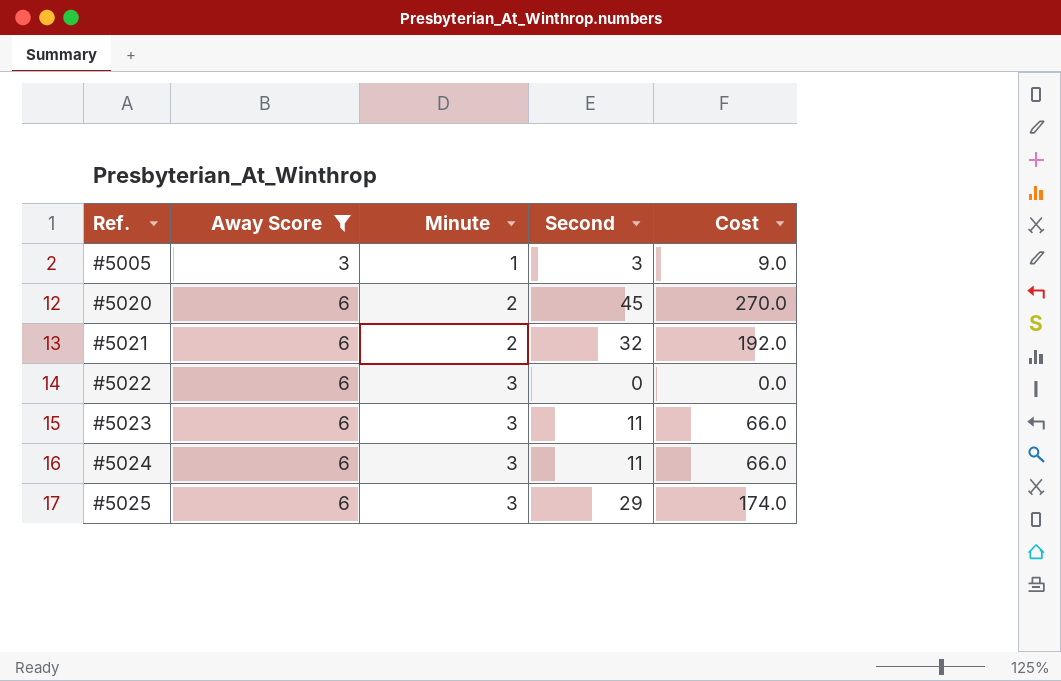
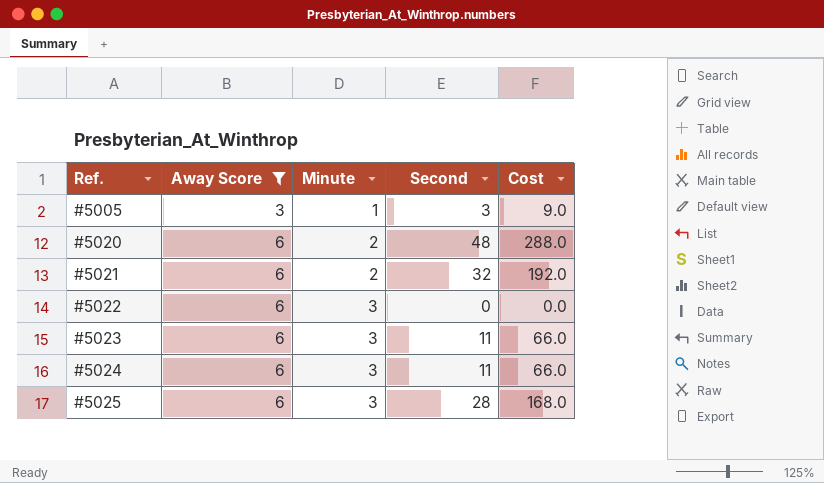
#5020 | Second: 45 -> 48
#5020 | Cost: 270.0 -> 288.0
#5025 | Second: 29 -> 28
#5025 | Cost: 174.0 -> 168.0

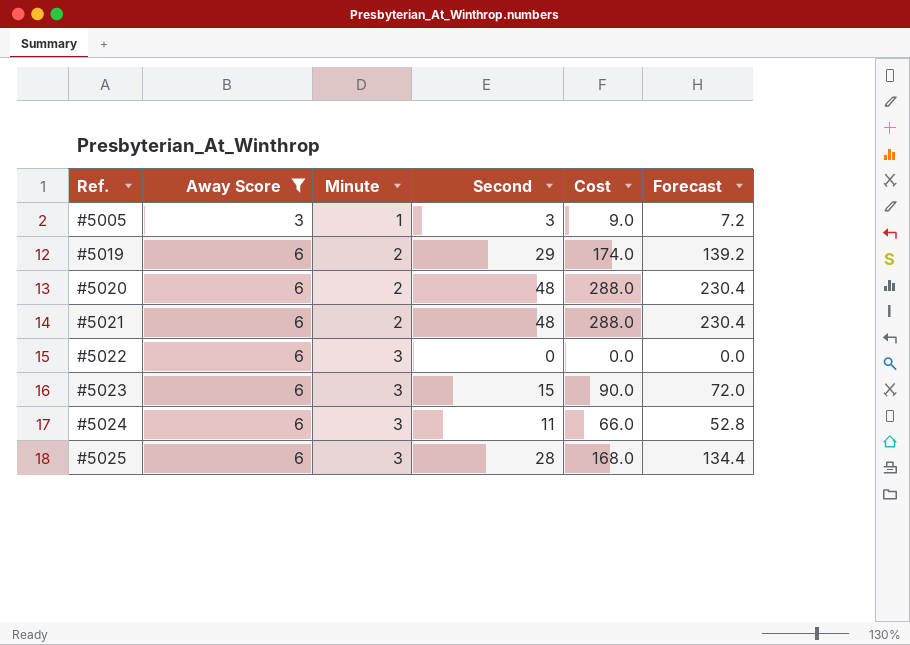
column Forecast | formula: none -> [Cost] * 0.8
row #5019: none -> 6 | 2 | 29 | 174.0 | 139.2
#5021 | Second: 32 -> 48
#5021 | Cost: 192.0 -> 288.0
#5023 | Second: 11 -> 15
#5023 | Cost: 66.0 -> 90.0

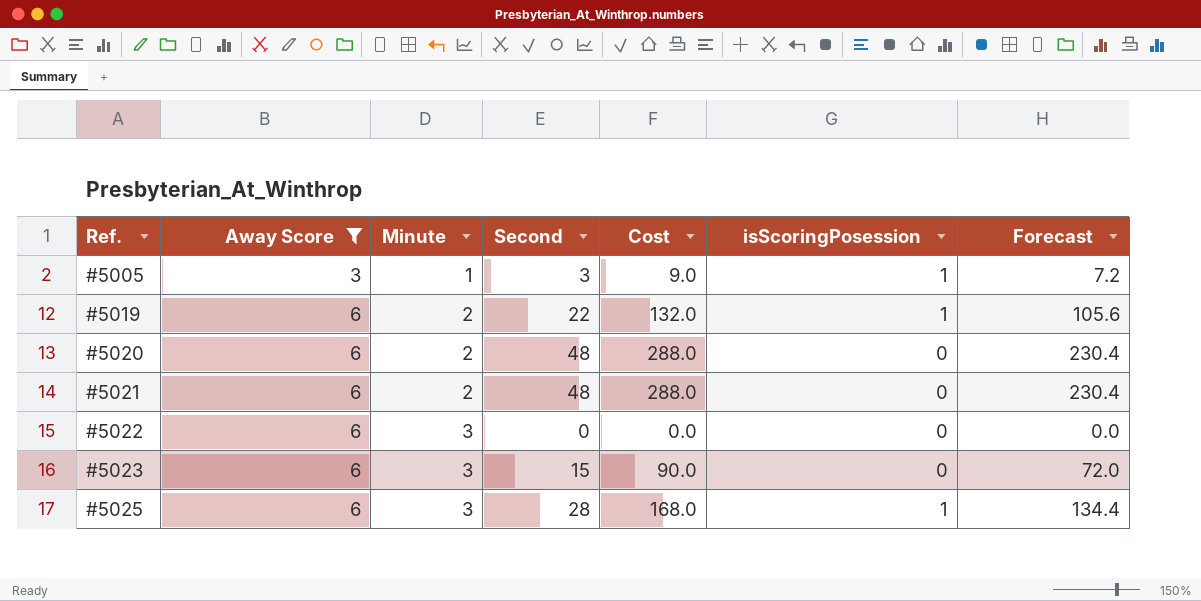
column isScoringPosession | position: none -> 6
row #5024: 6 | 3 | 11 | 66.0 | 52.8 -> none
#5019 | Second: 29 -> 22
#5019 | Cost: 174.0 -> 132.0
#5019 | Forecast: 139.2 -> 105.6

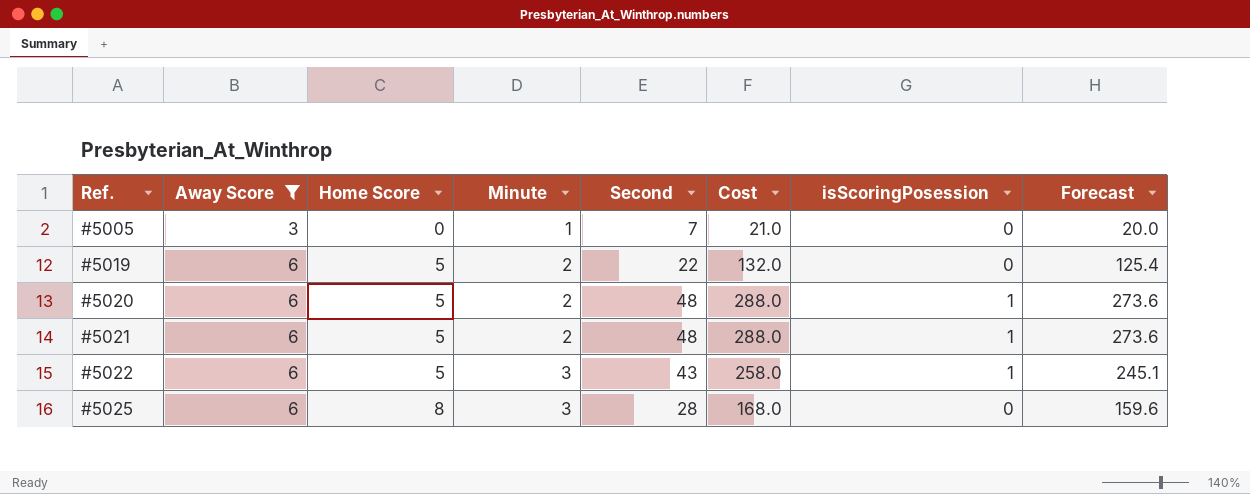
column Home Score | position: none -> 3
column Forecast | formula: [Cost] * 0.8 -> [Cost] * 0.95
row #5023: 6 | 3 | 15 | 90.0 | 0 | 72.0 -> none
#5005 | Second: 3 -> 7
#5005 | Cost: 9.0 -> 21.0
#5005 | isScoringPosession: 1 -> 0
#5019 | isScoringPosession: 1 -> 0
#5020 | isScoringPosession: 0 -> 1
#5021 | isScoringPosession: 0 -> 1
#5022 | Second: 0 -> 43
#5022 | Cost: 0.0 -> 258.0
#5022 | isScoringPosession: 0 -> 1
#5025 | isScoringPosession: 1 -> 0

